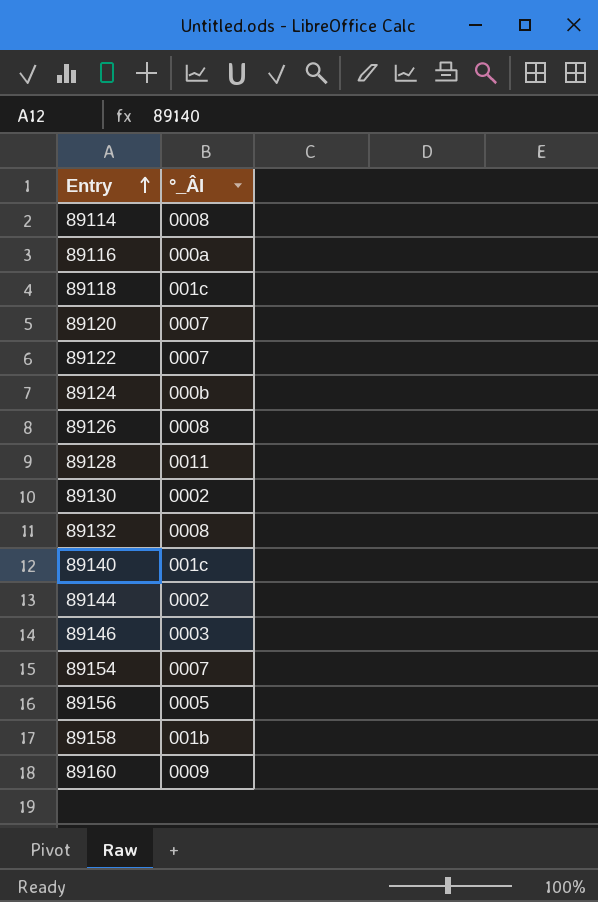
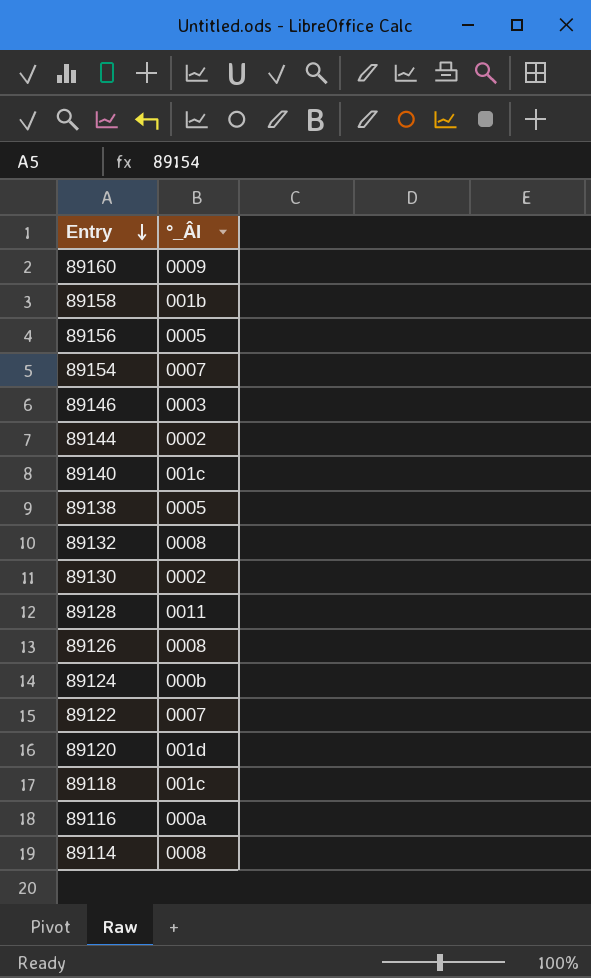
row order: Entry ascending -> Entry descending
row 89138: none -> 0005
89120 | °_ÂI: 0007 -> 001d

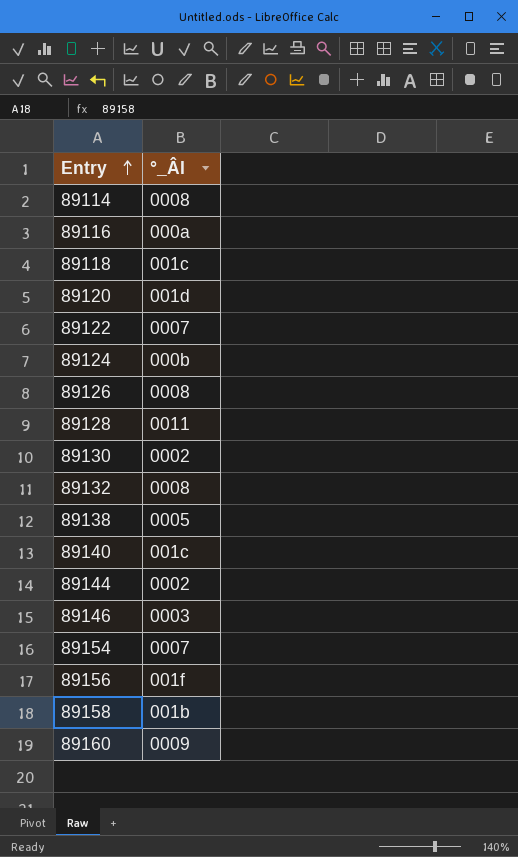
row order: Entry descending -> Entry ascending
89156 | °_ÂI: 0005 -> 001f

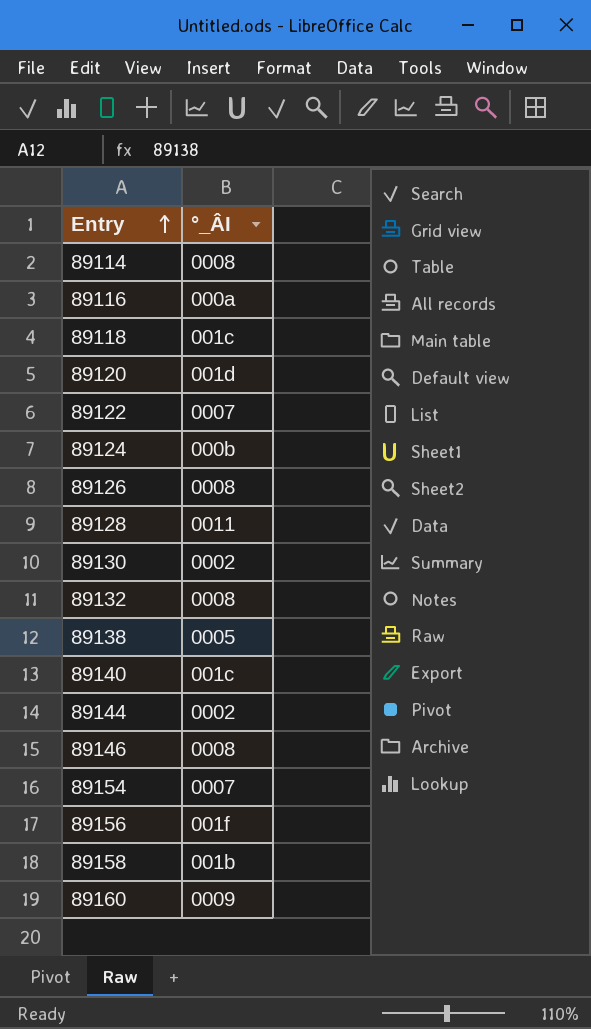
89146 | °_ÂI: 0003 -> 0008

